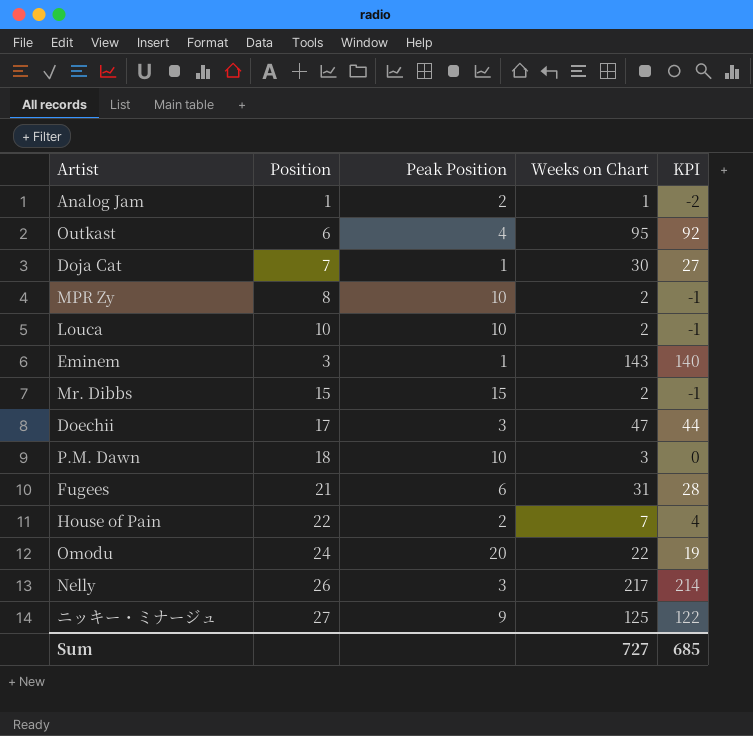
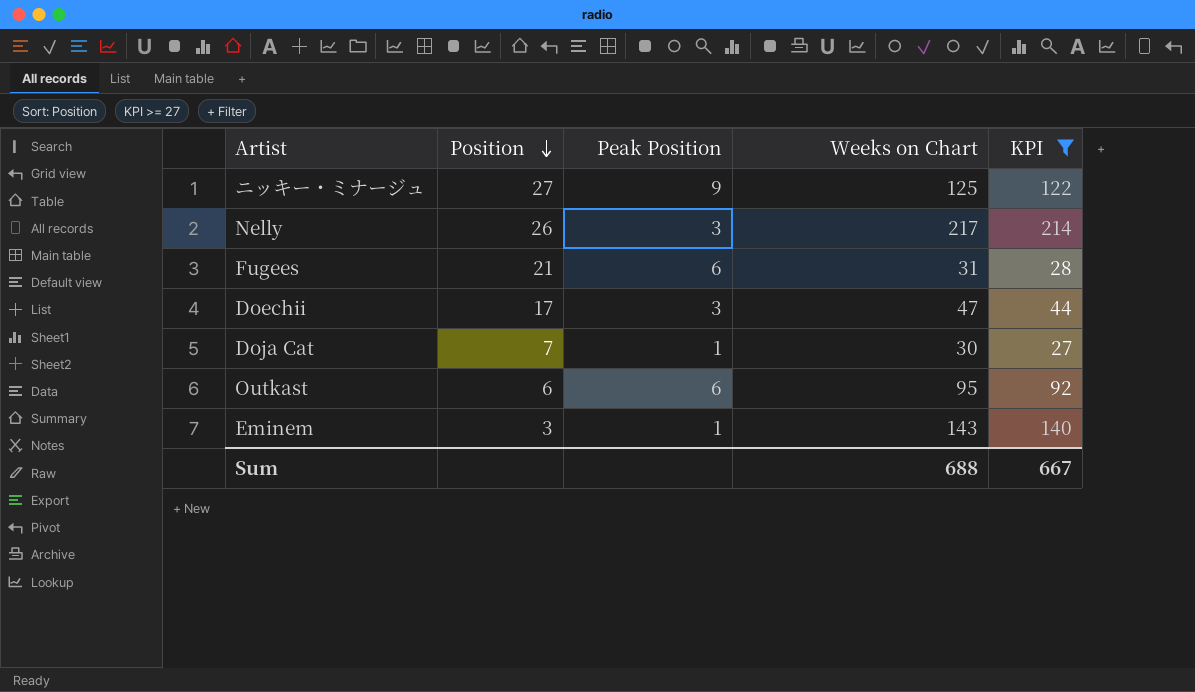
filter: none -> KPI >= 27
row order: none -> Position descending
Outkast | Peak Position: 4 -> 6
Sum | Weeks on Chart: 727 -> 688
Sum | KPI: 685 -> 667

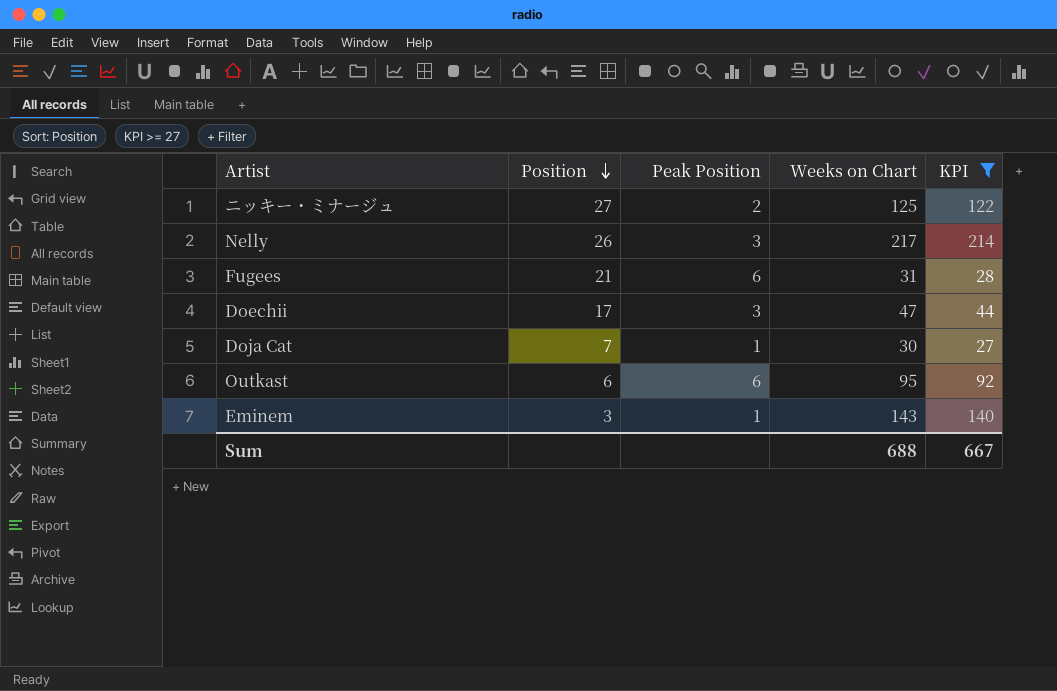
ニッキー・ミナージュ | Peak Position: 9 -> 2

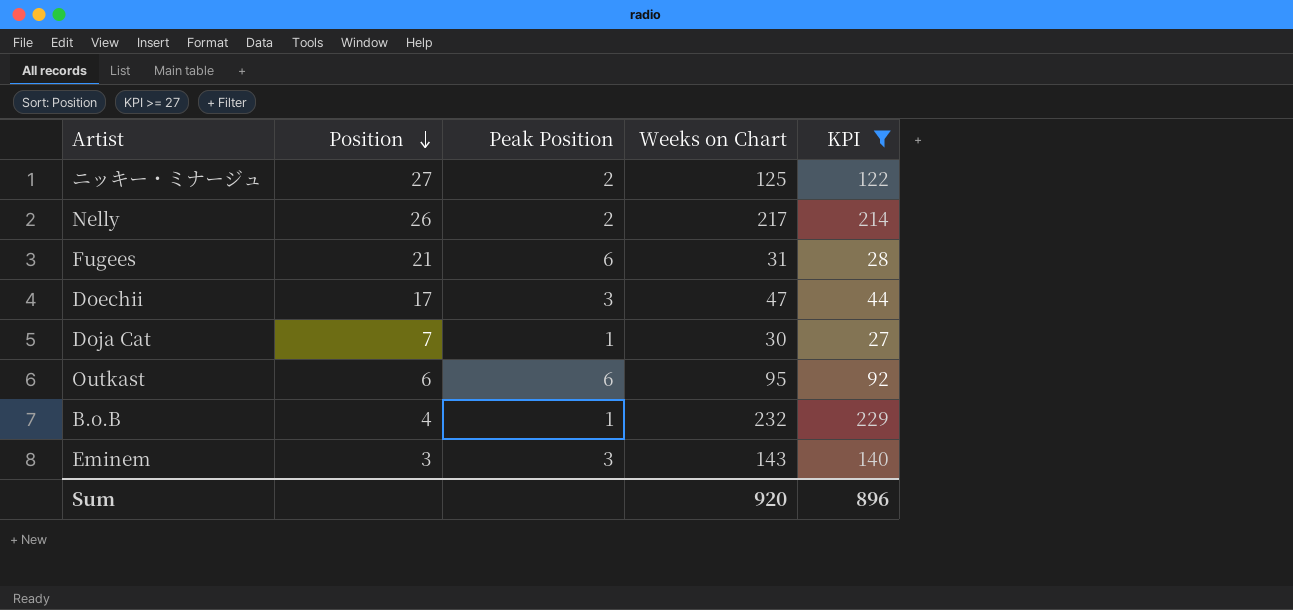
Nelly | Peak Position: 3 -> 2
row B.o.B: none -> 4 | 1 | 232 | 229
Eminem | Peak Position: 1 -> 3
Sum | Weeks on Chart: 688 -> 920
Sum | KPI: 667 -> 896

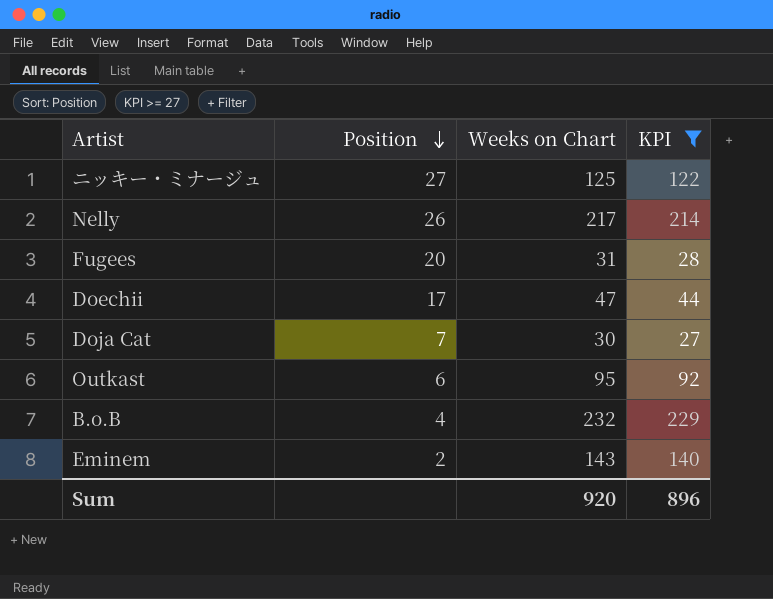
column Peak Position | position: 3 -> none
Fugees | Position: 21 -> 20
Eminem | Position: 3 -> 2

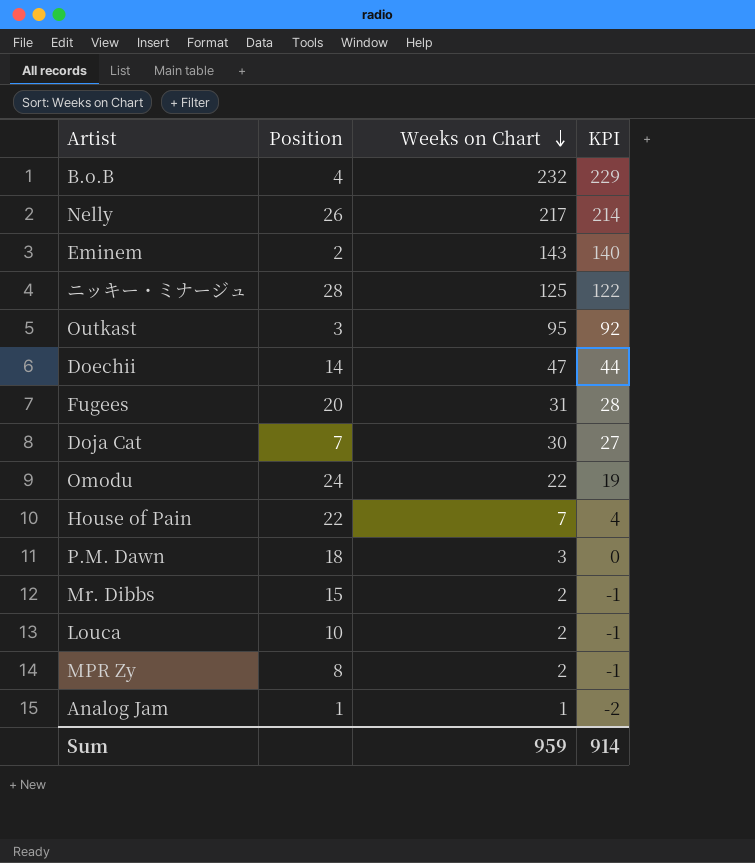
filter: KPI >= 27 -> none
row order: Position descending -> Weeks on Chart descending
ニッキー・ミナージュ | Position: 27 -> 28
Outkast | Position: 6 -> 3
Doechii | Position: 17 -> 14
Sum | Weeks on Chart: 920 -> 959
Sum | KPI: 896 -> 914

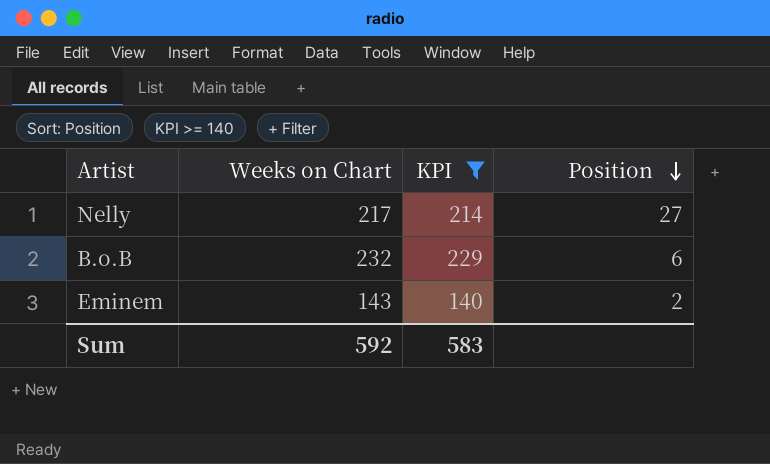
filter: none -> KPI >= 140
row order: Weeks on Chart descending -> Position descending
column Position | position: 2 -> 4
Nelly | Position: 26 -> 27
B.o.B | Position: 4 -> 6
Sum | Weeks on Chart: 959 -> 592
Sum | KPI: 914 -> 583

